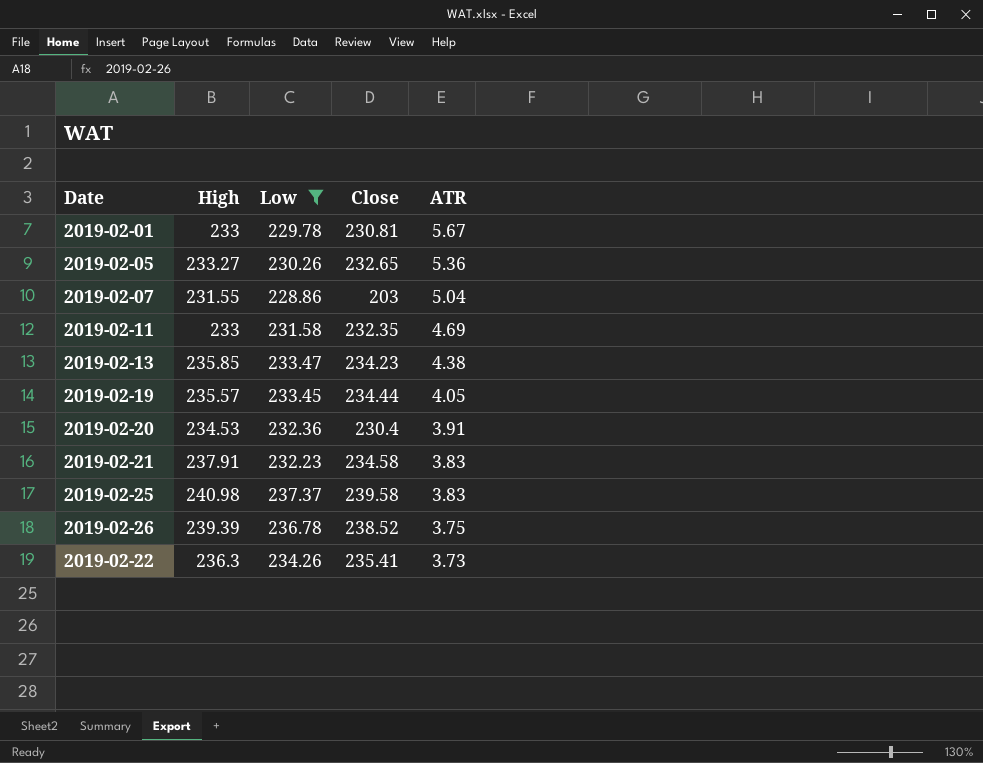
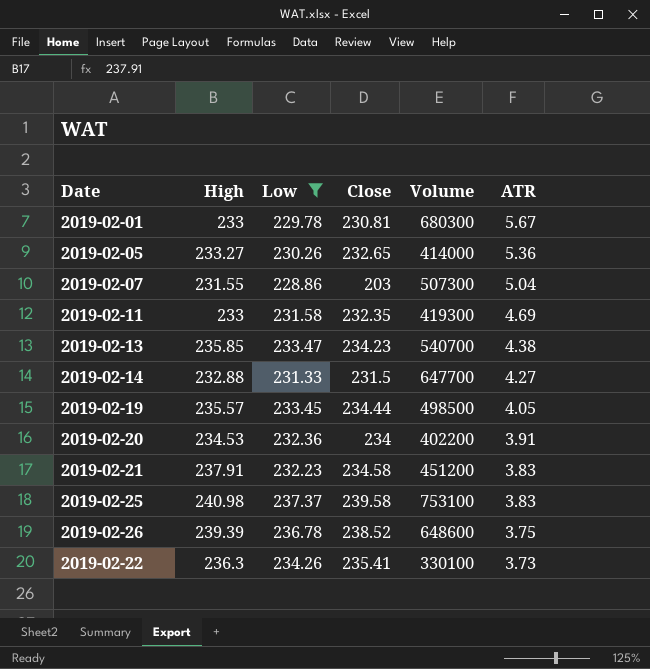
column Volume | position: none -> 5
row 2019-02-14: none -> 232.88 | 231.33 | 231.5 | 647700 | 4.27
2019-02-20 | Close: 230.4 -> 234

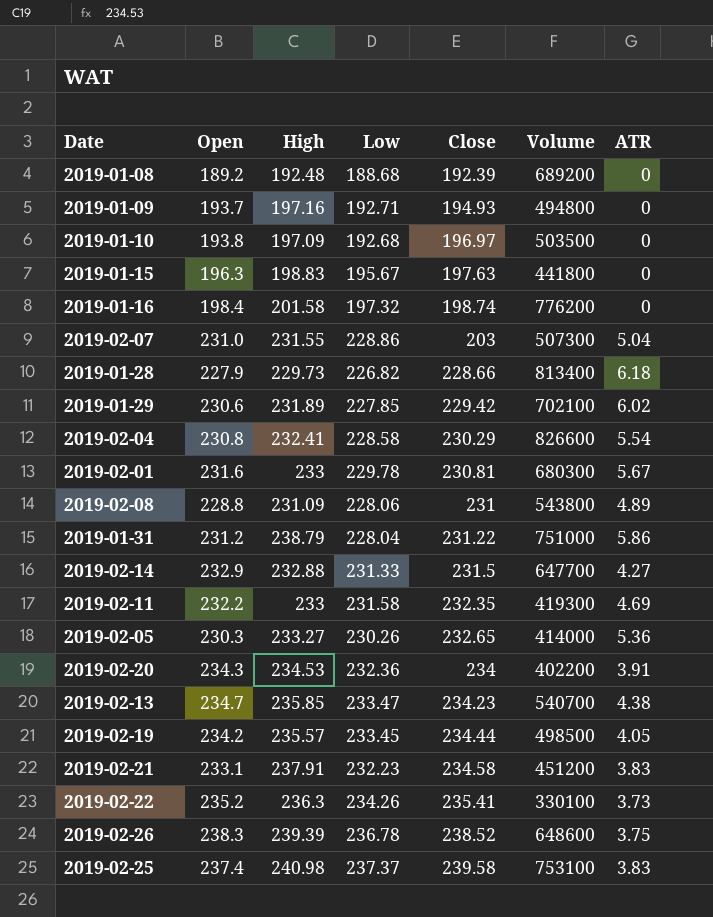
filter: Low >= 228.86 -> none
row order: ATR descending -> Close ascending
column Open | position: none -> 2

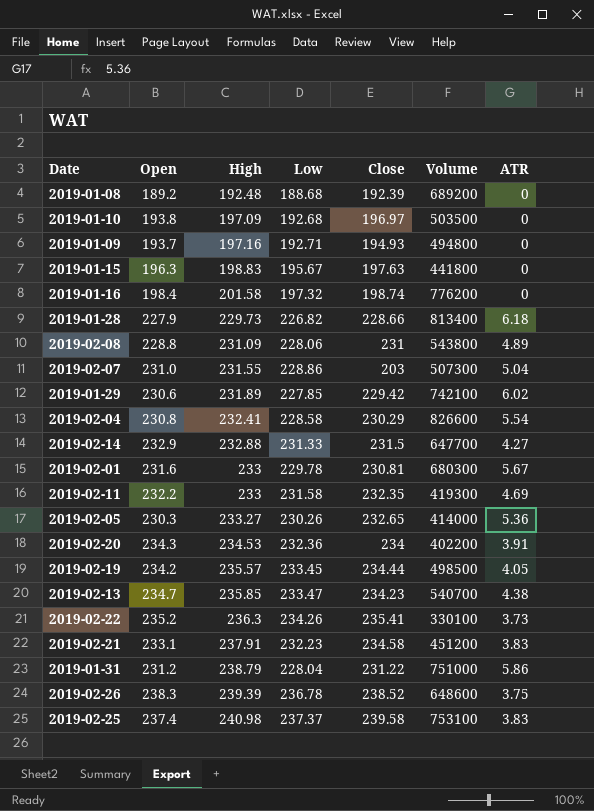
row order: Close ascending -> High ascending
2019-01-29 | Volume: 702100 -> 742100

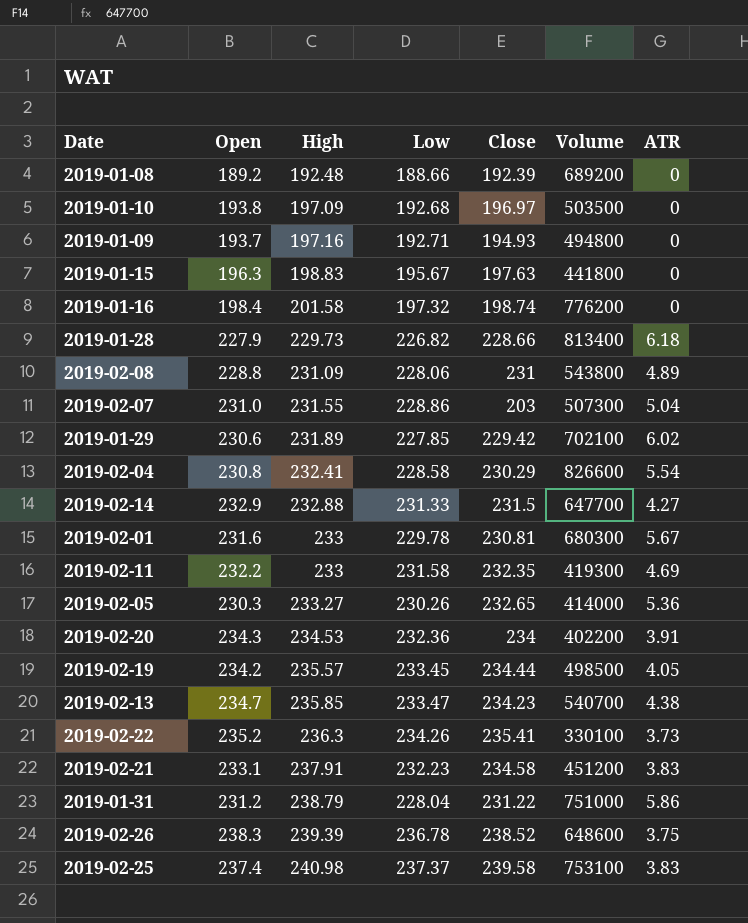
2019-01-08 | Low: 188.68 -> 188.66
2019-01-29 | Volume: 742100 -> 702100

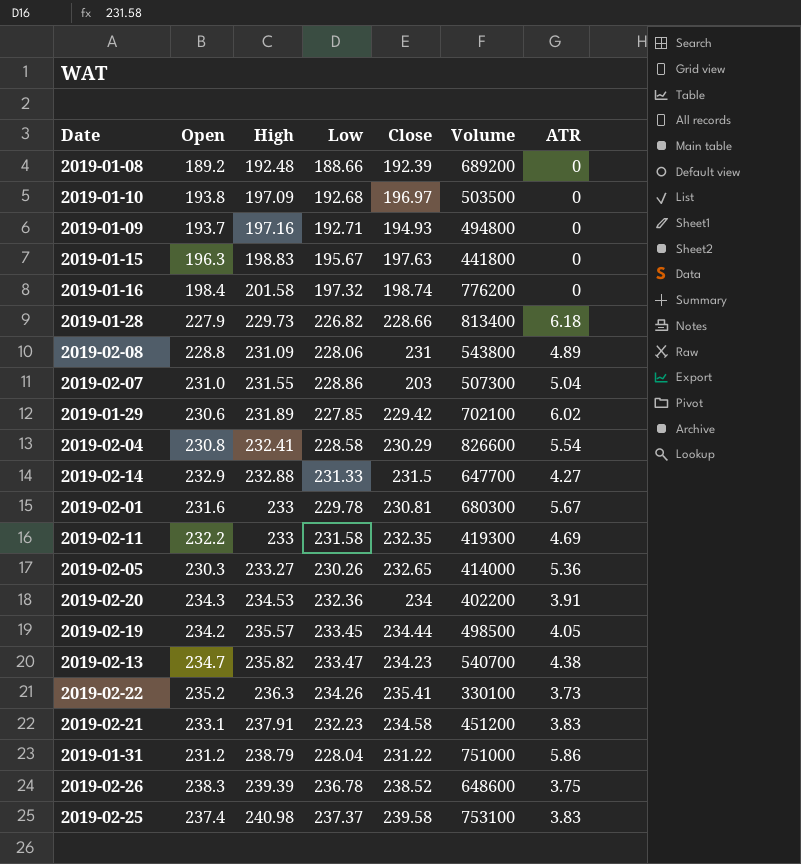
2019-02-13 | High: 235.85 -> 235.82

